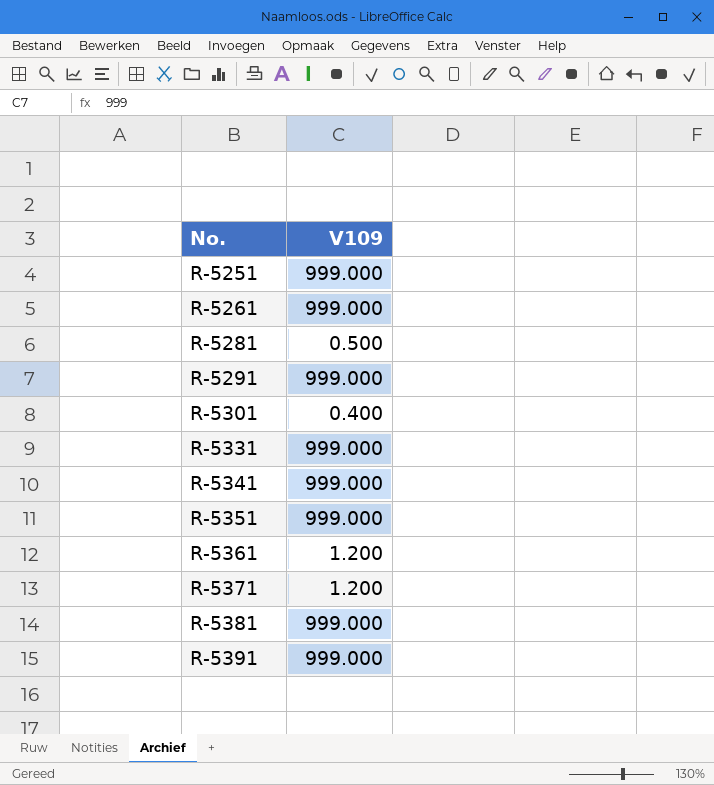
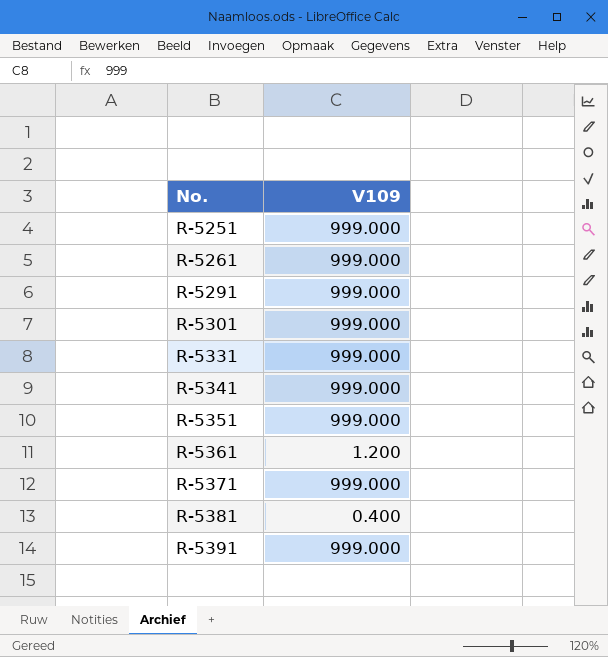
row R-5281: 0.500 -> none
R-5301 | V109: 0.400 -> 999.000
R-5371 | V109: 1.200 -> 999.000
R-5381 | V109: 999.000 -> 0.400

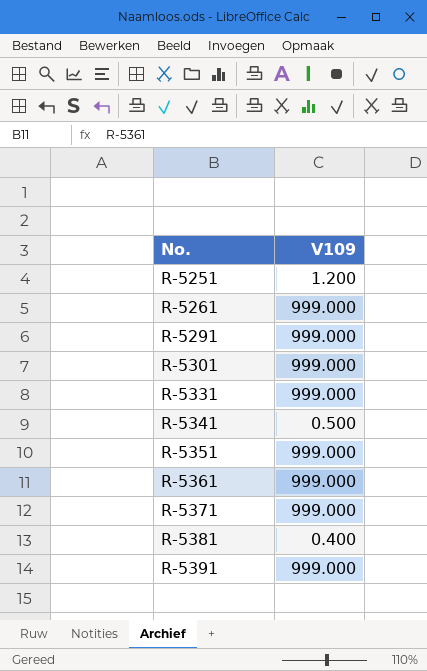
R-5251 | V109: 999.000 -> 1.200
R-5341 | V109: 999.000 -> 0.500
R-5361 | V109: 1.200 -> 999.000

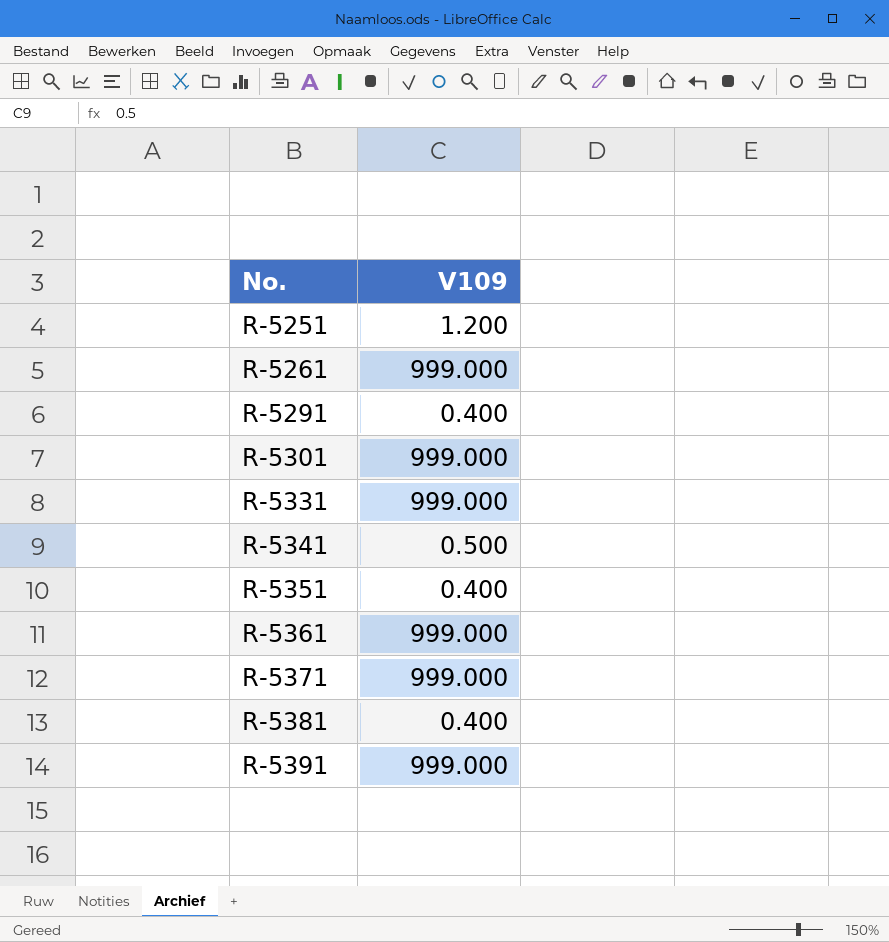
R-5291 | V109: 999.000 -> 0.400
R-5351 | V109: 999.000 -> 0.400

